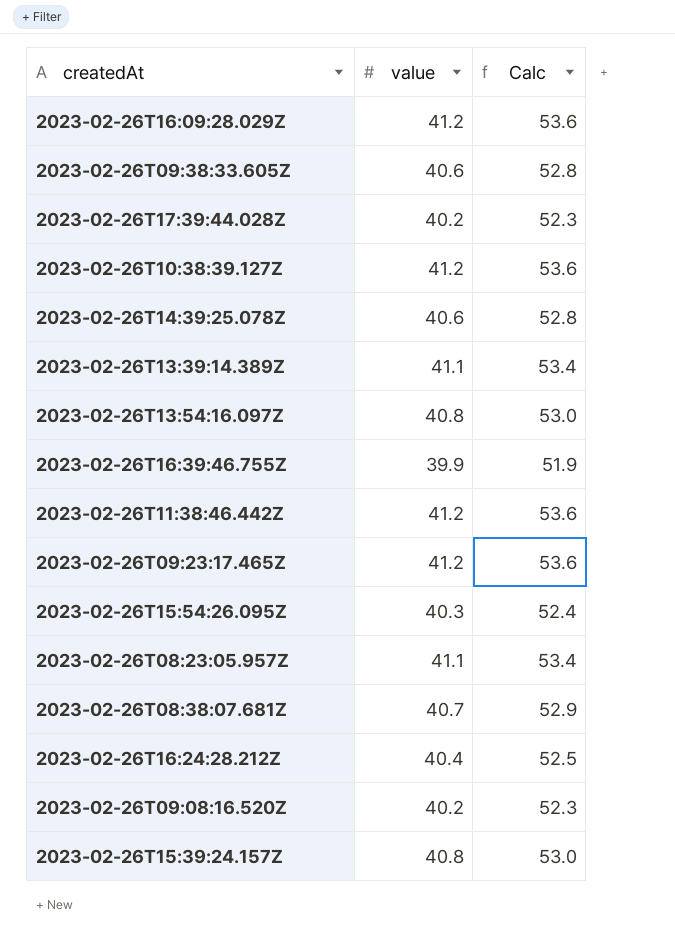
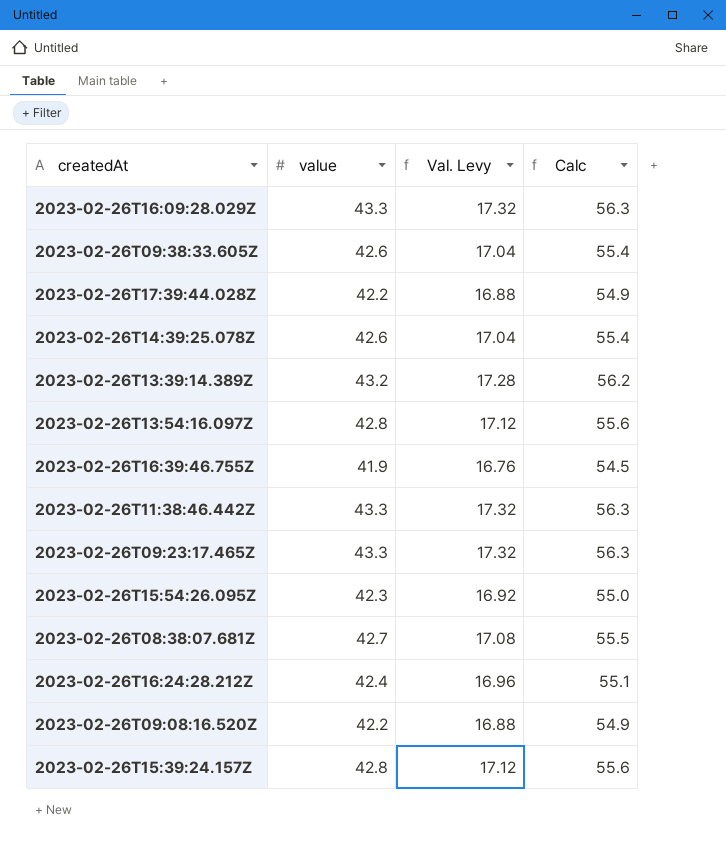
column Val. Levy | formula: none -> [value] * 0.4
row 2023-02-26T10:38:39.127Z: 41.2 | 53.6 -> none
row 2023-02-26T08:23:05.957Z: 41.1 | 53.4 -> none
2023-02-26T16:09:28.029Z | value: 41.2 -> 43.3
2023-02-26T16:09:28.029Z | Calc: 53.6 -> 56.3
2023-02-26T09:38:33.605Z | value: 40.6 -> 42.6
2023-02-26T09:38:33.605Z | Calc: 52.8 -> 55.4
2023-02-26T17:39:44.028Z | value: 40.2 -> 42.2
2023-02-26T17:39:44.028Z | Calc: 52.3 -> 54.9
2023-02-26T14:39:25.078Z | value: 40.6 -> 42.6
2023-02-26T14:39:25.078Z | Calc: 52.8 -> 55.4
2023-02-26T13:39:14.389Z | value: 41.1 -> 43.2
2023-02-26T13:39:14.389Z | Calc: 53.4 -> 56.2
2023-02-26T13:54:16.097Z | value: 40.8 -> 42.8
2023-02-26T13:54:16.097Z | Calc: 53.0 -> 55.6
2023-02-26T16:39:46.755Z | value: 39.9 -> 41.9
2023-02-26T16:39:46.755Z | Calc: 51.9 -> 54.5
2023-02-26T11:38:46.442Z | value: 41.2 -> 43.3
2023-02-26T11:38:46.442Z | Calc: 53.6 -> 56.3
2023-02-26T09:23:17.465Z | value: 41.2 -> 43.3
2023-02-26T09:23:17.465Z | Calc: 53.6 -> 56.3
2023-02-26T15:54:26.095Z | value: 40.3 -> 42.3
2023-02-26T15:54:26.095Z | Calc: 52.4 -> 55.0
2023-02-26T08:38:07.681Z | value: 40.7 -> 42.7
2023-02-26T08:38:07.681Z | Calc: 52.9 -> 55.5
2023-02-26T16:24:28.212Z | value: 40.4 -> 42.4
2023-02-26T16:24:28.212Z | Calc: 52.5 -> 55.1
2023-02-26T09:08:16.520Z | value: 40.2 -> 42.2
2023-02-26T09:08:16.520Z | Calc: 52.3 -> 54.9
2023-02-26T15:39:24.157Z | value: 40.8 -> 42.8
2023-02-26T15:39:24.157Z | Calc: 53.0 -> 55.6

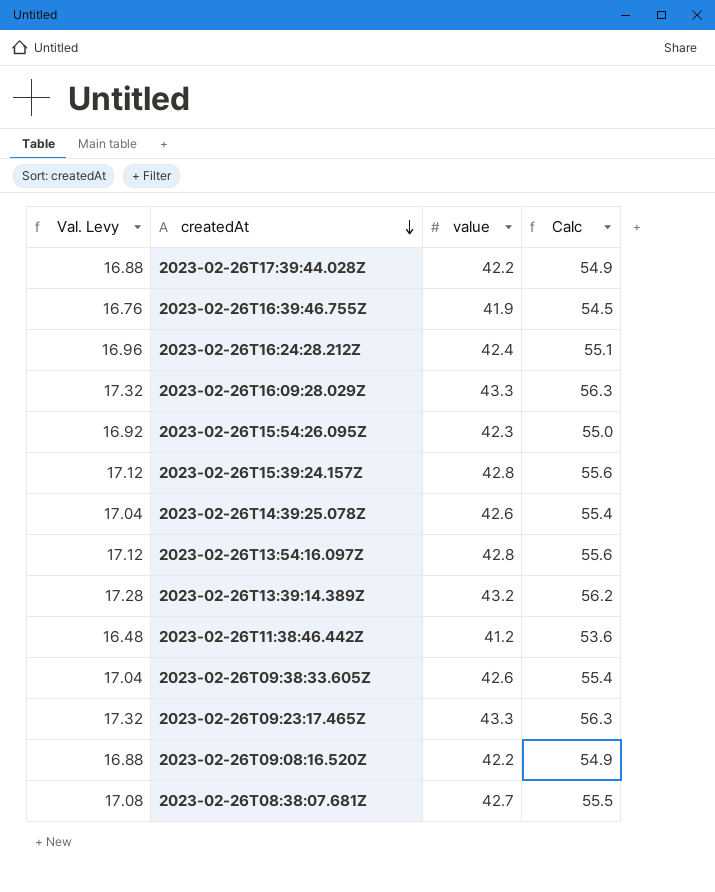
row order: none -> createdAt descending
column Val. Levy | position: 3 -> 1
2023-02-26T11:38:46.442Z | Val. Levy: 17.32 -> 16.48
2023-02-26T11:38:46.442Z | value: 43.3 -> 41.2
2023-02-26T11:38:46.442Z | Calc: 56.3 -> 53.6

